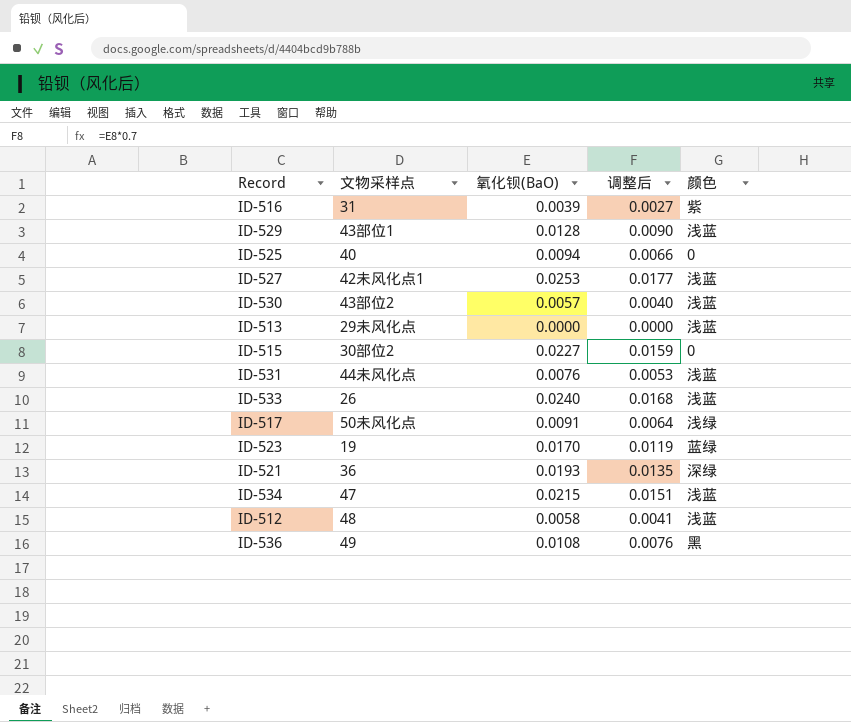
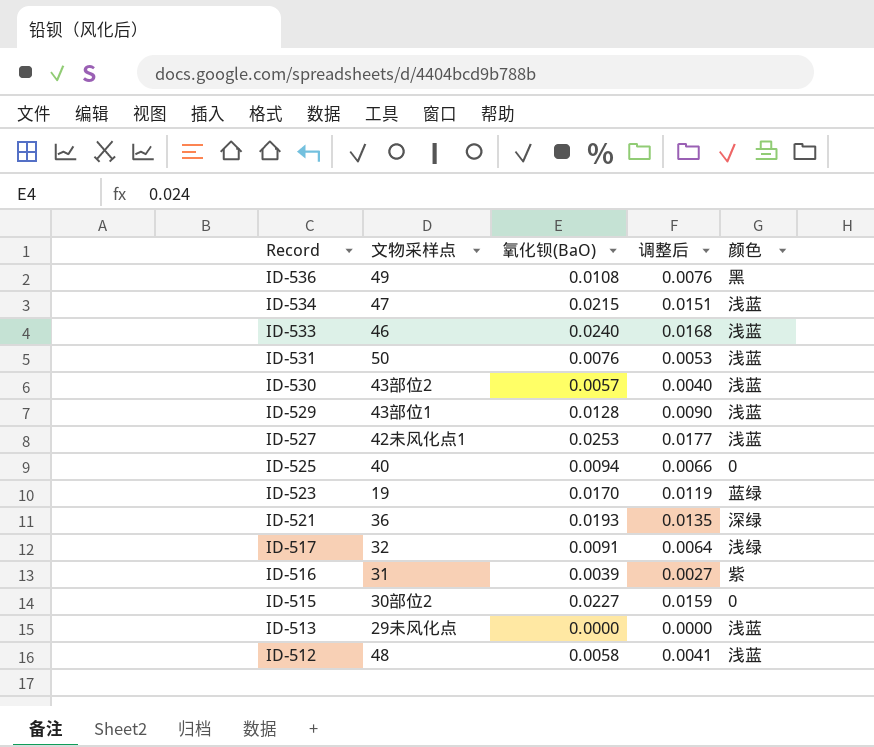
row order: none -> Record descending
ID-533 | 文物采样点: 26 -> 46
ID-531 | 文物采样点: 44未风化点 -> 50
ID-517 | 文物采样点: 50未风化点 -> 32

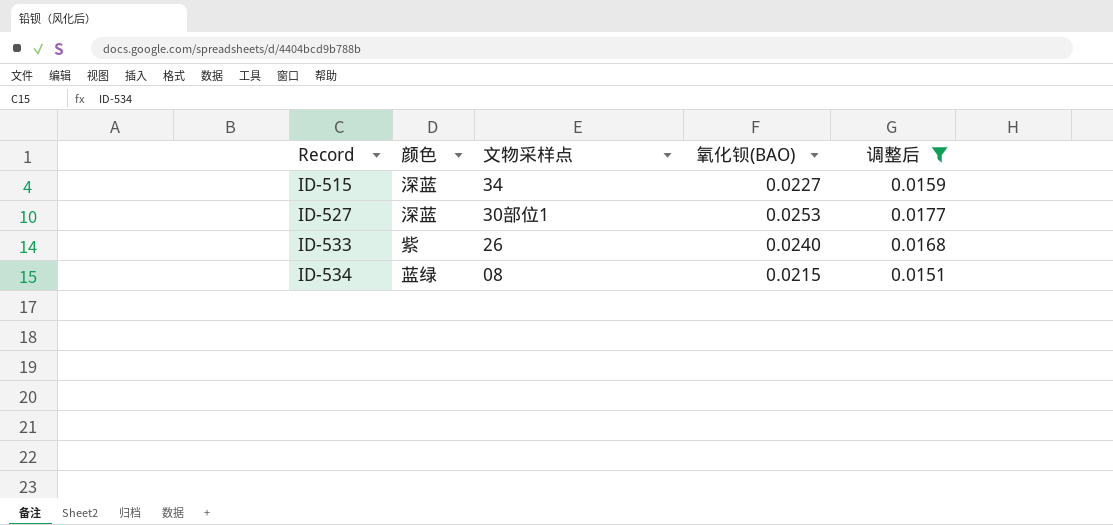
filter: none -> 调整后 >= 0.0151
row order: Record descending -> Record ascending
column 颜色 | position: 5 -> 2
column name: 氧化钡(BaO) -> 氧化钡(BAO)
ID-515 | 颜色: 0 -> 深蓝
ID-515 | 文物采样点: 30部位2 -> 34
ID-527 | 颜色: 浅蓝 -> 深蓝
ID-527 | 文物采样点: 42未风化点1 -> 30部位1
ID-533 | 颜色: 浅蓝 -> 紫
ID-533 | 文物采样点: 46 -> 26
ID-534 | 颜色: 浅蓝 -> 蓝绿
ID-534 | 文物采样点: 47 -> 08

